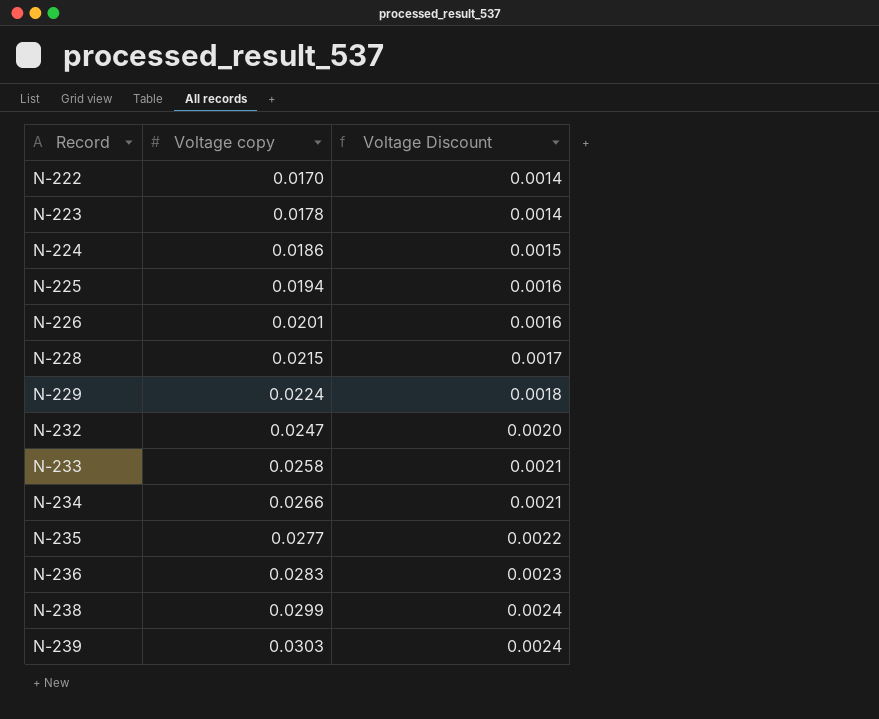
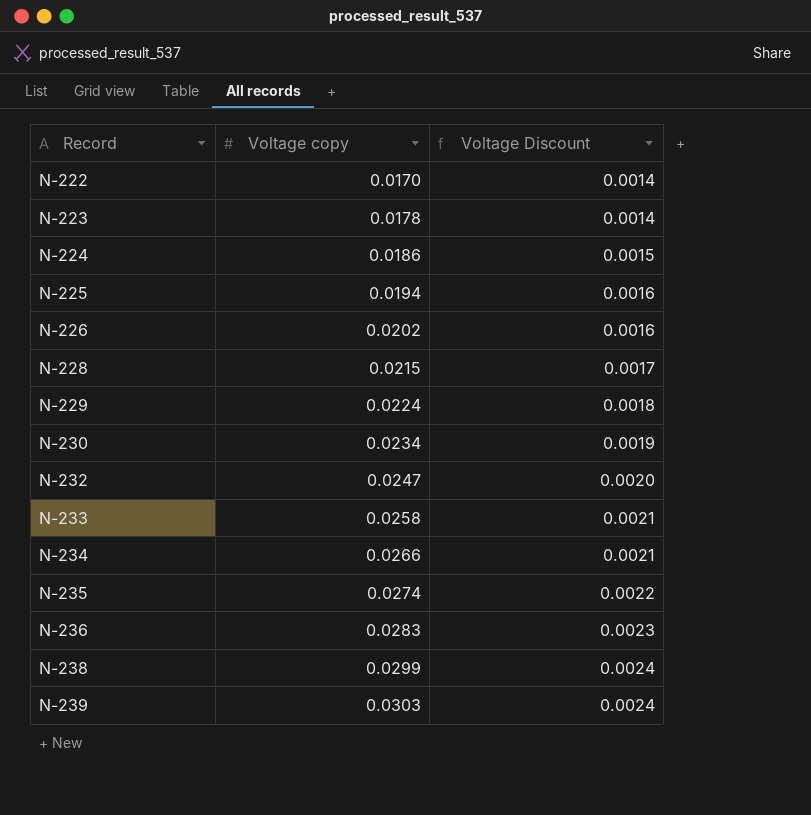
N-226 | Voltage copy: 0.0201 -> 0.0202
row N-230: none -> 0.0234 | 0.0019
N-235 | Voltage copy: 0.0277 -> 0.0274

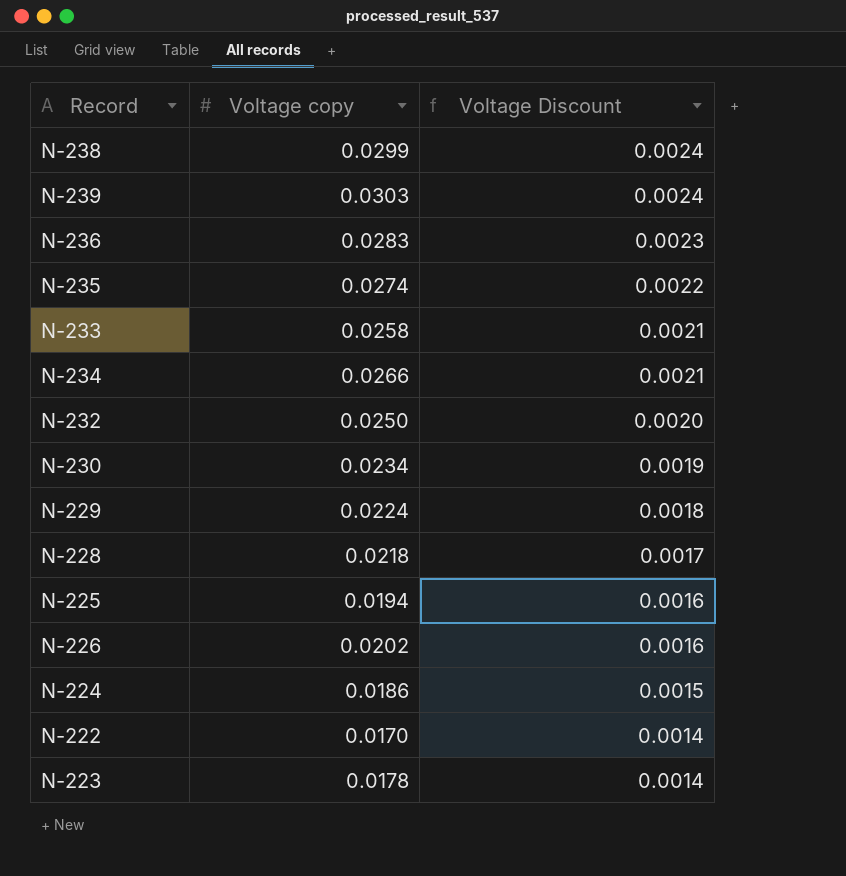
row order: Record ascending -> Voltage Discount descending
N-232 | Voltage copy: 0.0247 -> 0.0250
N-228 | Voltage copy: 0.0215 -> 0.0218

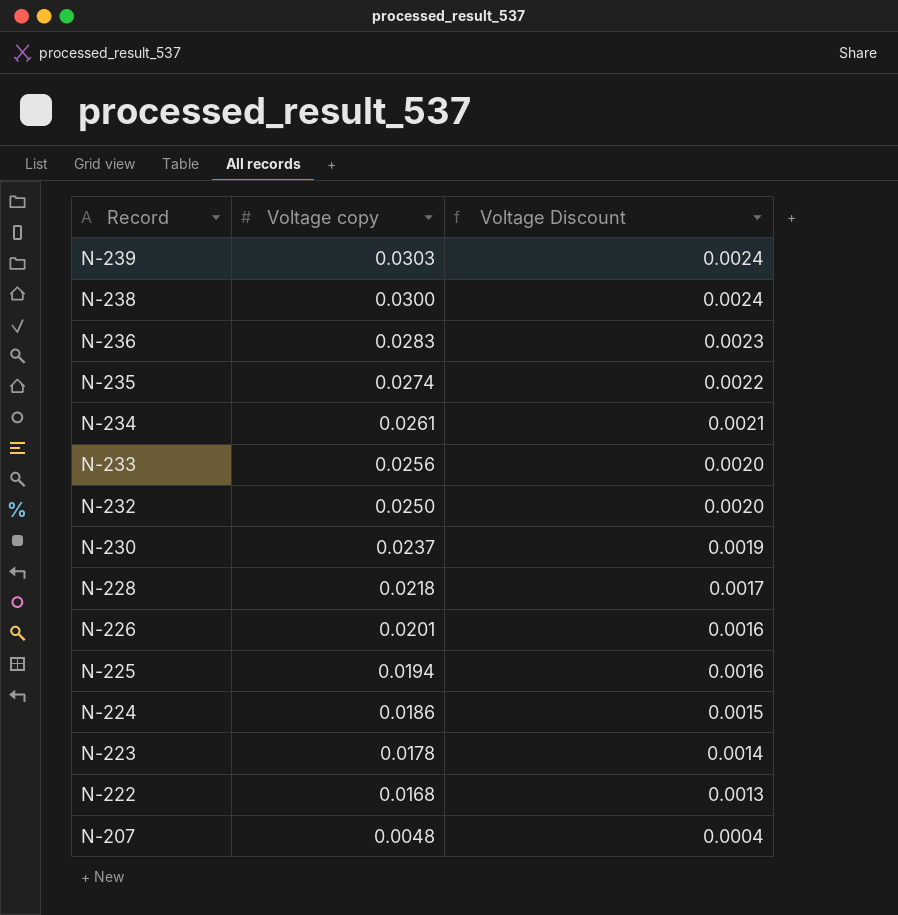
row order: Voltage Discount descending -> Record descending
row N-229: 0.0224 | 0.0018 -> none
N-238 | Voltage copy: 0.0299 -> 0.0300
N-234 | Voltage copy: 0.0266 -> 0.0261
N-233 | Voltage copy: 0.0258 -> 0.0256
N-233 | Voltage Discount: 0.0021 -> 0.0020
N-230 | Voltage copy: 0.0234 -> 0.0237
N-226 | Voltage copy: 0.0202 -> 0.0201
N-222 | Voltage copy: 0.0170 -> 0.0168
N-222 | Voltage Discount: 0.0014 -> 0.0013
row N-207: none -> 0.0048 | 0.0004

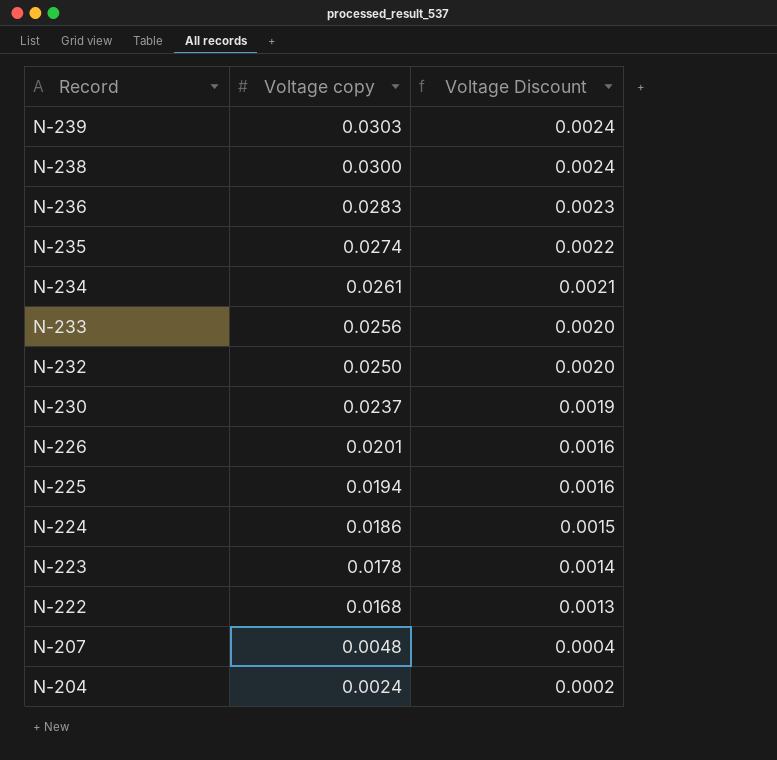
row N-228: 0.0218 | 0.0017 -> none
row N-204: none -> 0.0024 | 0.0002

